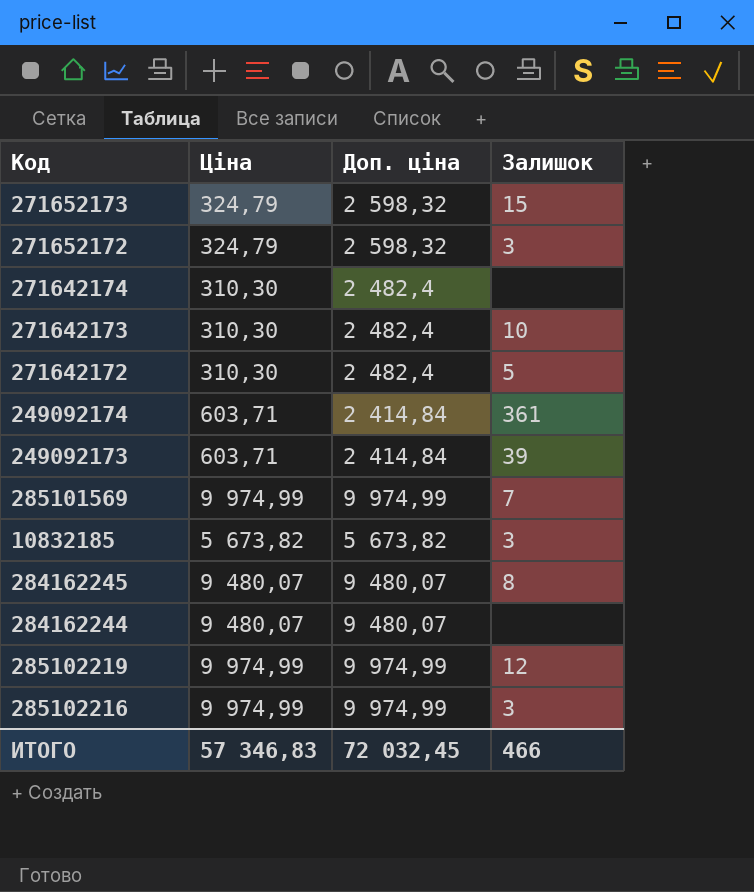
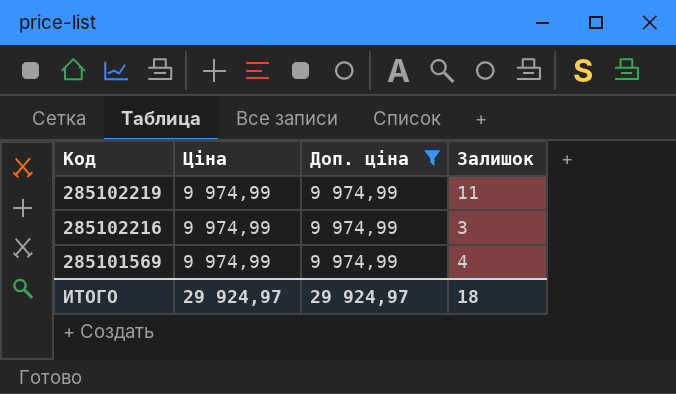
filter: none -> Доп. ціна = 9 974,99
row order: none -> Код descending
285102219 | Залишок: 12 -> 11
285101569 | Залишок: 7 -> 4
ИТОГО | Ціна: 57 346,83 -> 29 924,97
ИТОГО | Доп. ціна: 72 032,45 -> 29 924,97
ИТОГО | Залишок: 466 -> 18

